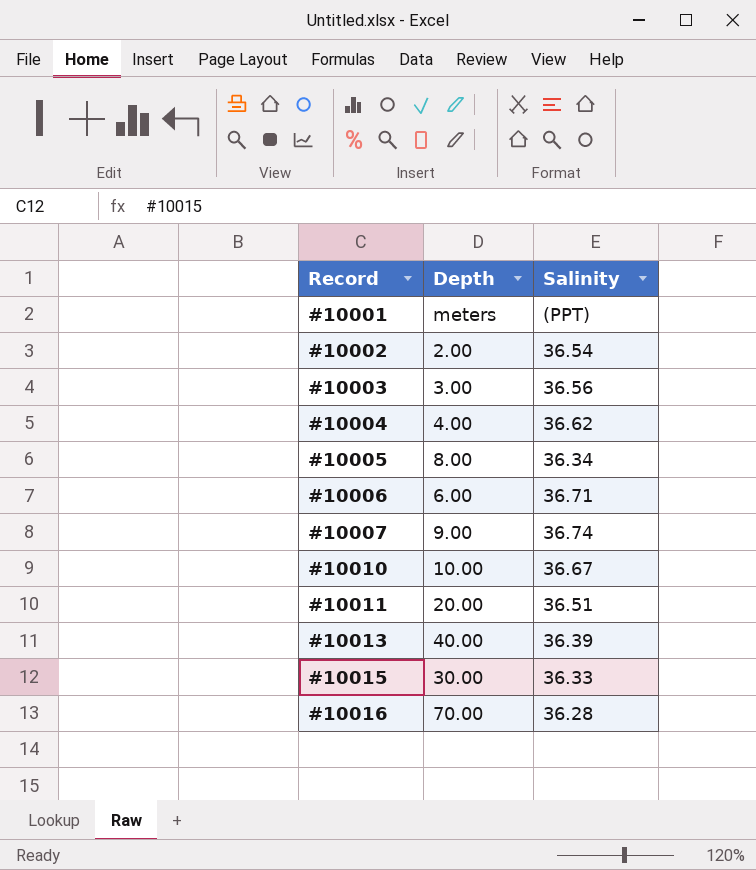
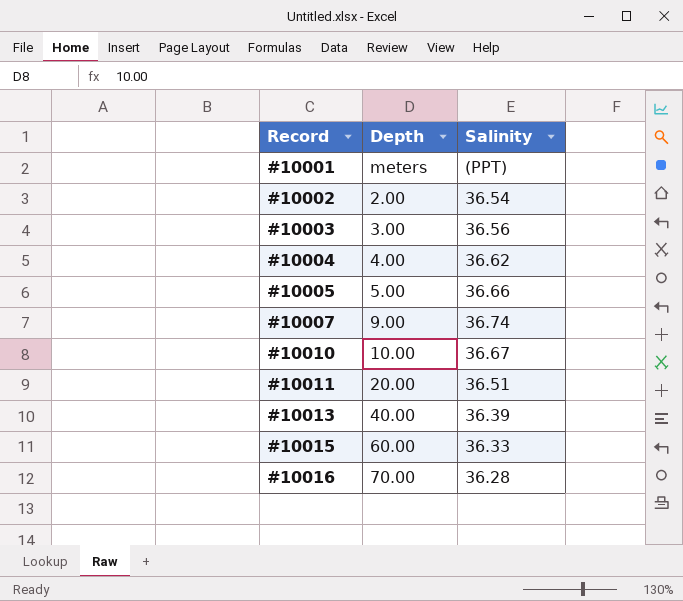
row #10006: 6.00 | 36.71 -> none
#10005 | Depth: 8.00 -> 5.00
#10005 | Salinity: 36.34 -> 36.66
#10015 | Depth: 30.00 -> 60.00

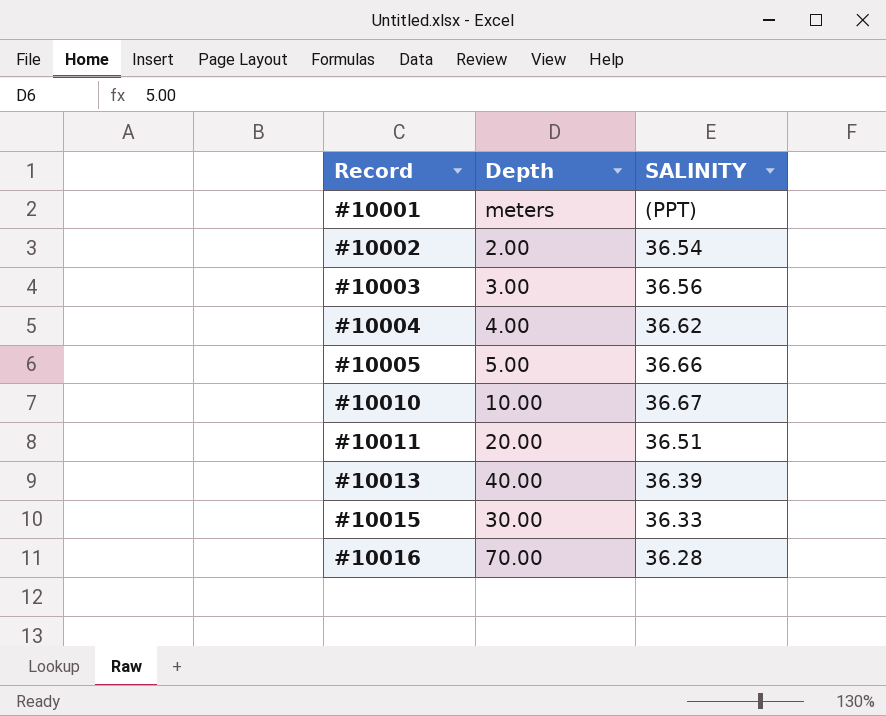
column name: Salinity -> SALINITY
row #10007: 9.00 | 36.74 -> none
#10015 | Depth: 60.00 -> 30.00

